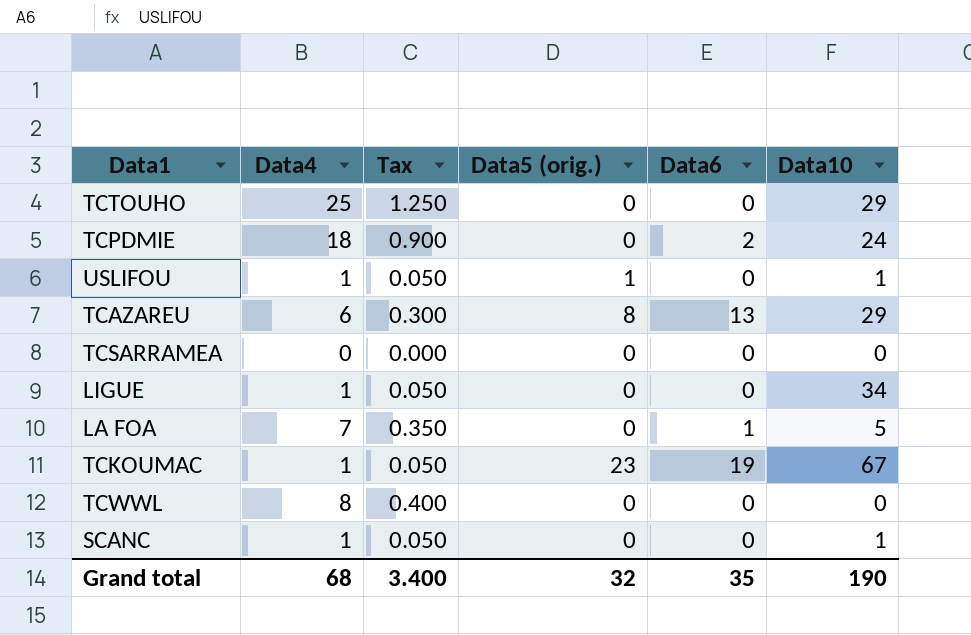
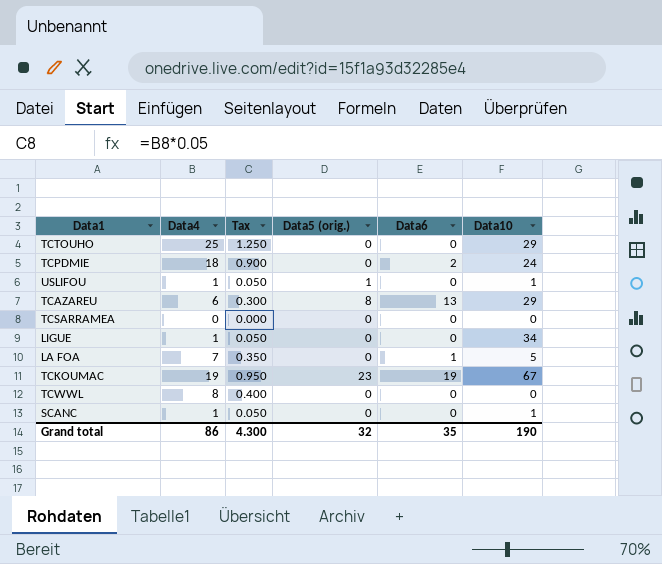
TCKOUMAC | Data4: 1 -> 19
TCKOUMAC | Tax: 0.050 -> 0.950
Grand total | Data4: 68 -> 86
Grand total | Tax: 3.400 -> 4.300

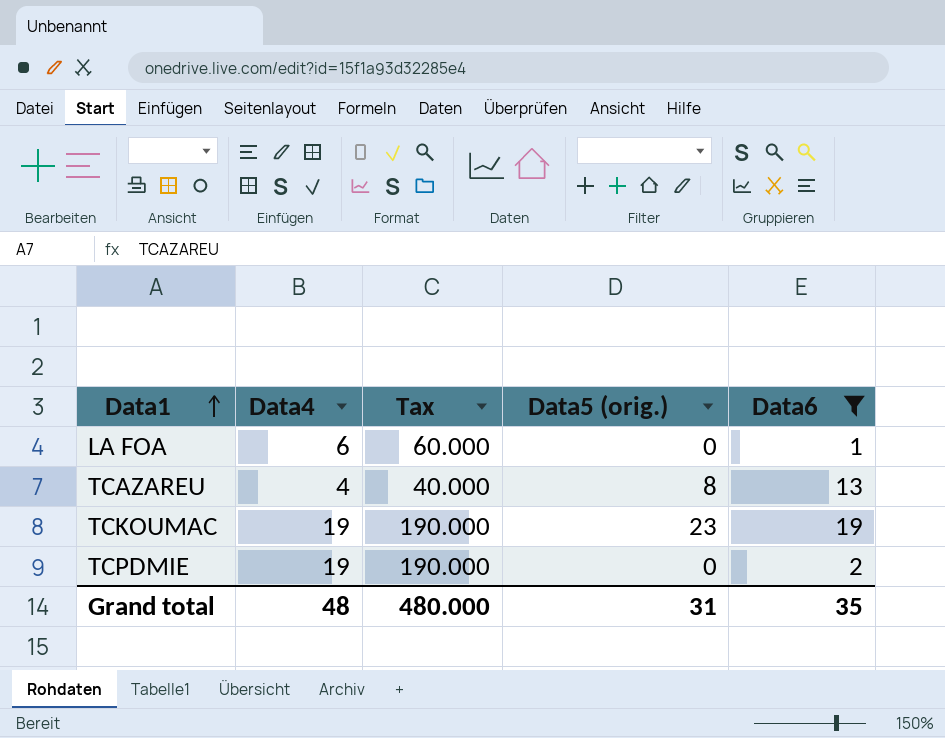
filter: none -> Data6 != 0
row order: none -> Data1 ascending
column Data10 | position: 6 -> none
column Tax | formula: [Data4] * 0.05 -> [Data4] * 10
LA FOA | Data4: 7 -> 6
TCAZAREU | Data4: 6 -> 4
TCPDMIE | Data4: 18 -> 19
Grand total | Data4: 86 -> 48
Grand total | Tax: 4.300 -> 480.000
Grand total | Data5 (orig.): 32 -> 31

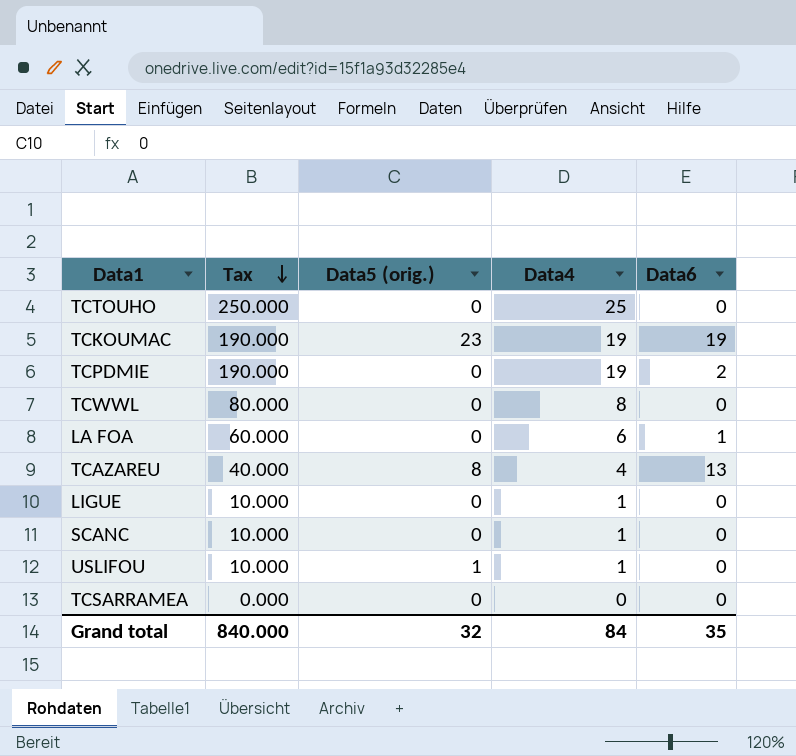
filter: Data6 != 0 -> none
row order: Data1 ascending -> Tax descending
column Data4 | position: 2 -> 4
Grand total | Tax: 480.000 -> 840.000
Grand total | Data5 (orig.): 31 -> 32
Grand total | Data4: 48 -> 84

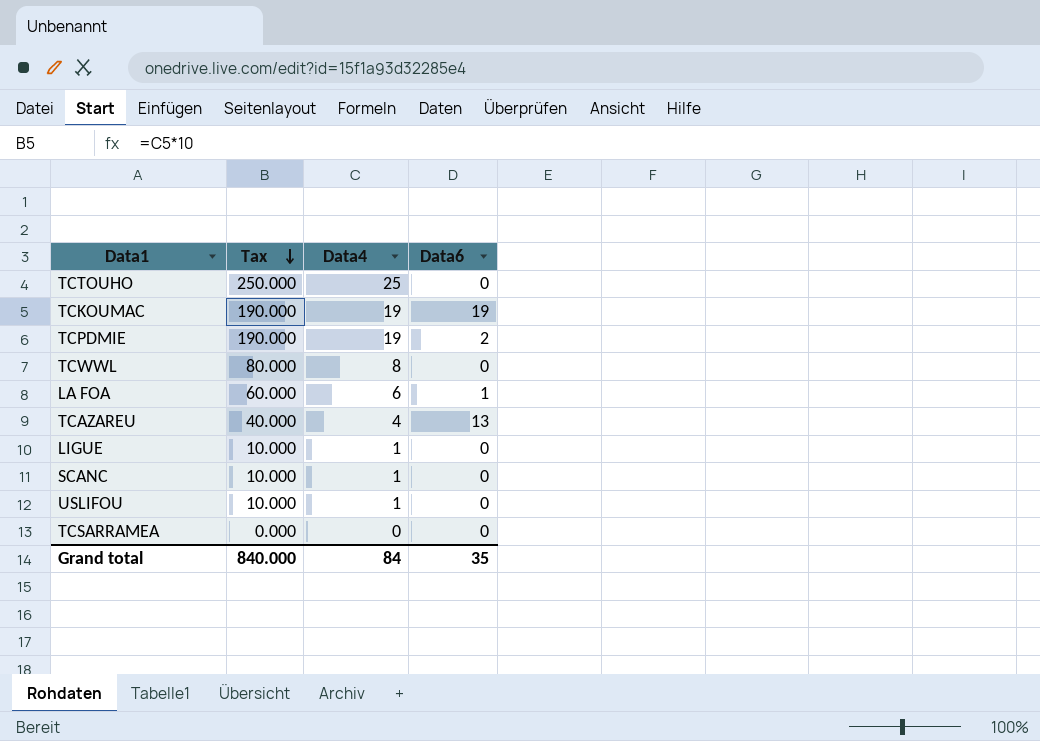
column Data5 (orig.) | position: 3 -> none

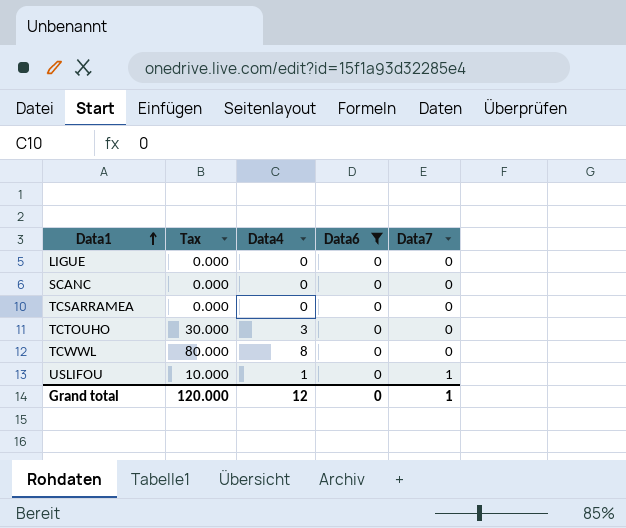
filter: none -> Data6 = 0
row order: Tax descending -> Data1 ascending
column Data7 | position: none -> 5
LIGUE | Tax: 10.000 -> 0.000
LIGUE | Data4: 1 -> 0
SCANC | Tax: 10.000 -> 0.000
SCANC | Data4: 1 -> 0
TCTOUHO | Tax: 250.000 -> 30.000
TCTOUHO | Data4: 25 -> 3
Grand total | Tax: 840.000 -> 120.000
Grand total | Data4: 84 -> 12
Grand total | Data6: 35 -> 0

